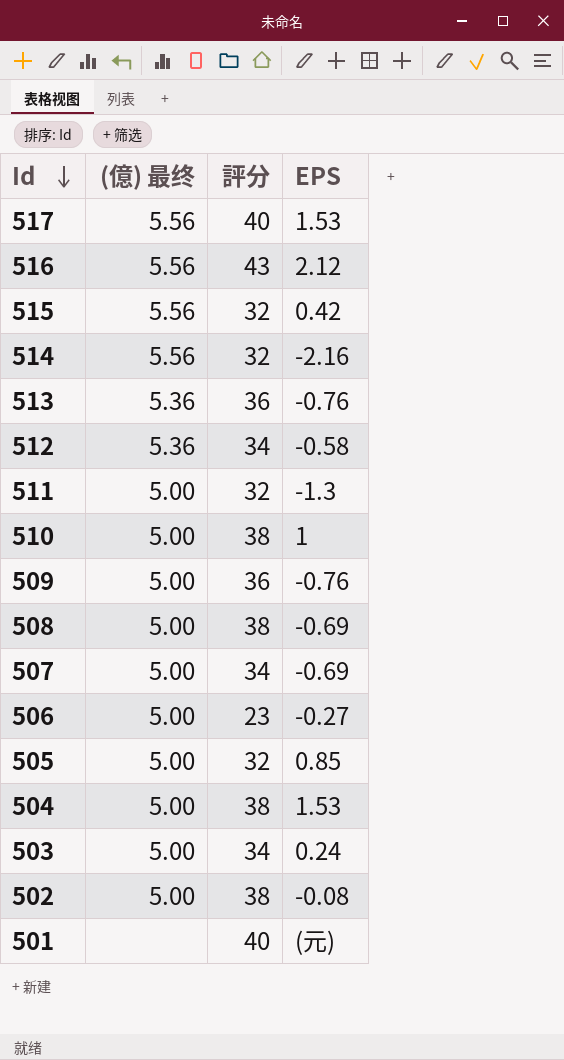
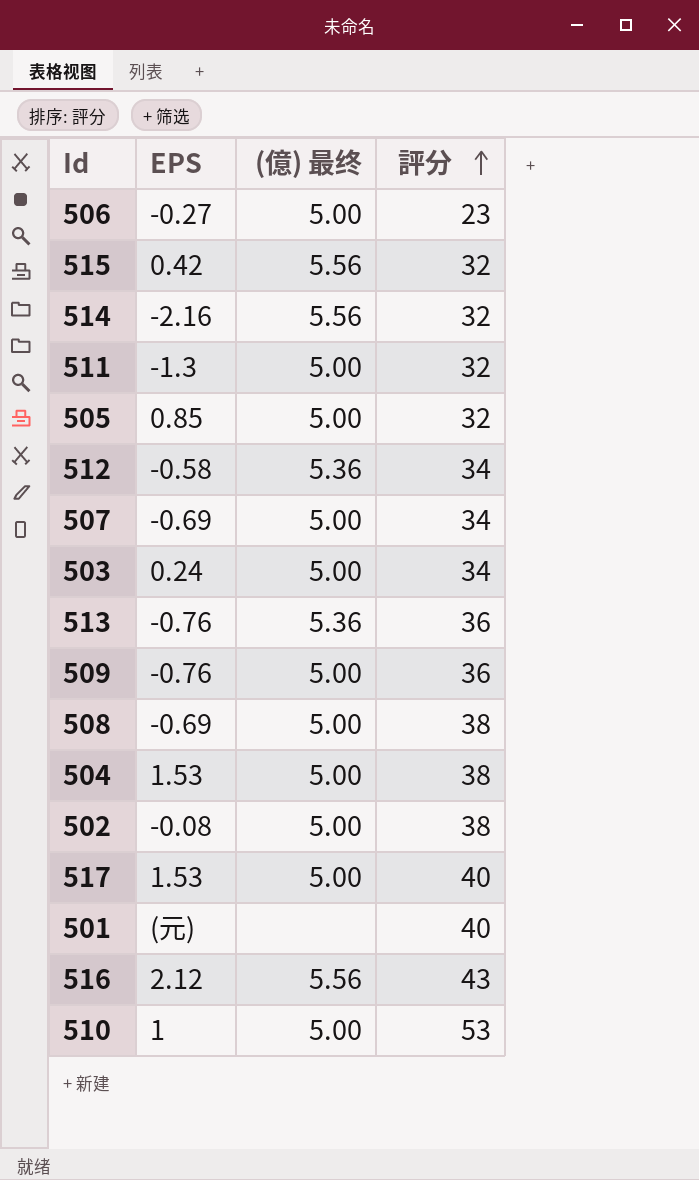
row order: Id descending -> 評分 ascending
column EPS | position: 4 -> 2
517 | (億) 最终: 5.56 -> 5.00
510 | 評分: 38 -> 53

